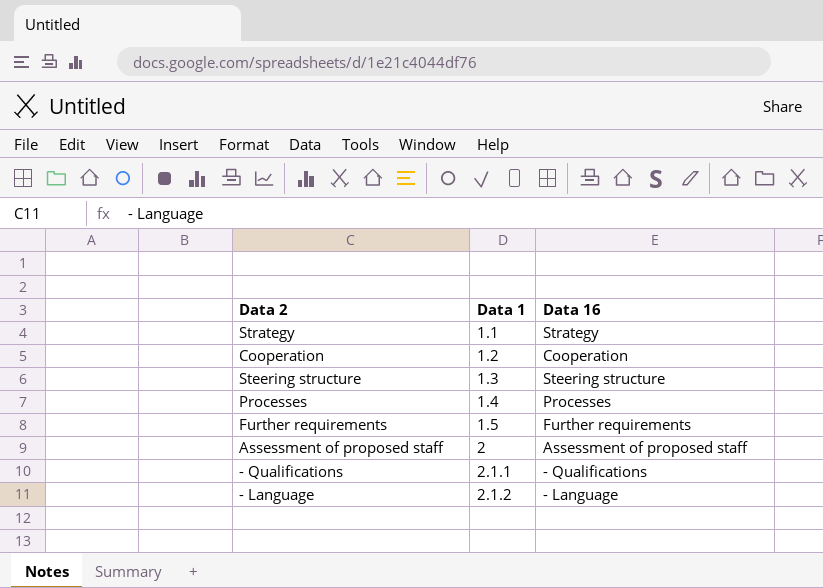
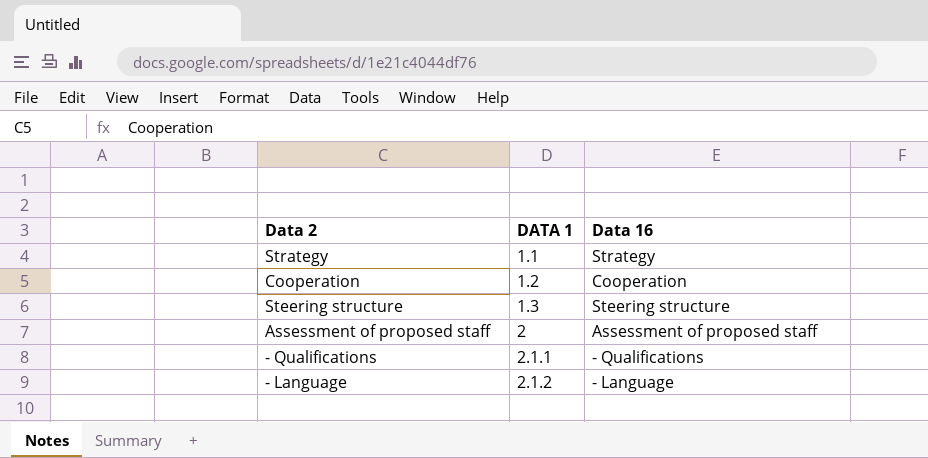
column name: Data 1 -> DATA 1
row Processes: 1.4 | Processes -> none
row Further requirements: 1.5 | Further requirements -> none

